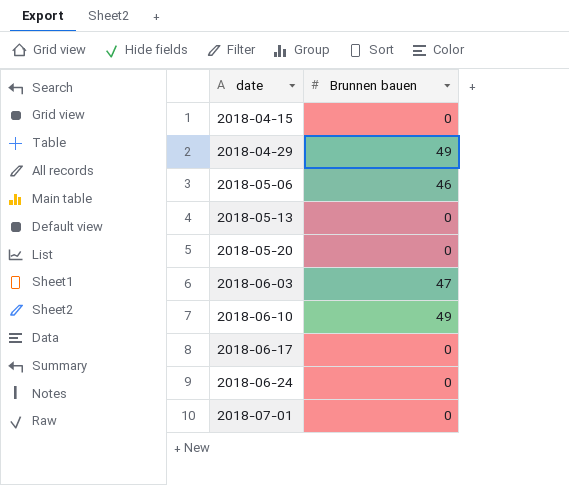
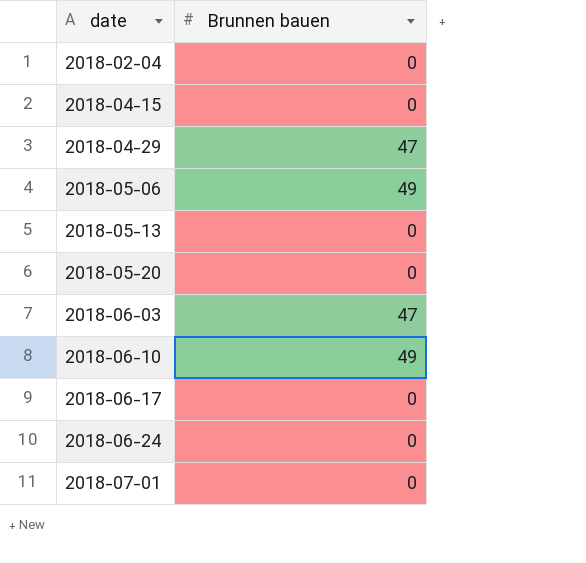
row 2018-02-04: none -> 0
2018-04-29 | Brunnen bauen: 49 -> 47
2018-05-06 | Brunnen bauen: 46 -> 49

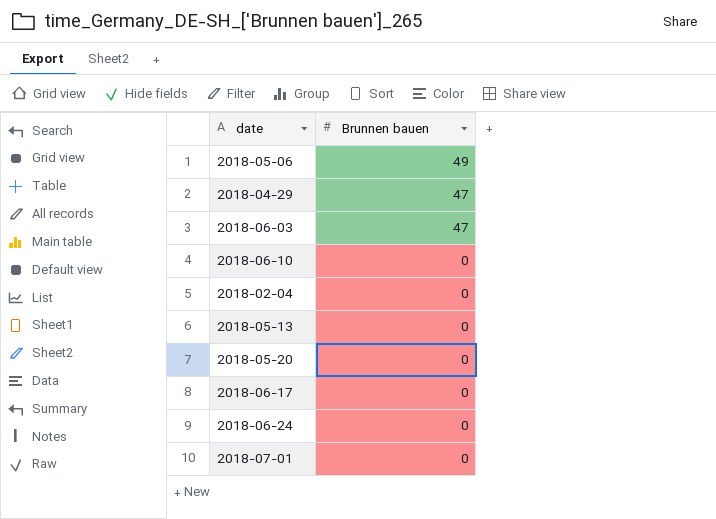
row order: date ascending -> Brunnen bauen descending
row 2018-04-15: 0 -> none
2018-06-10 | Brunnen bauen: 49 -> 0

